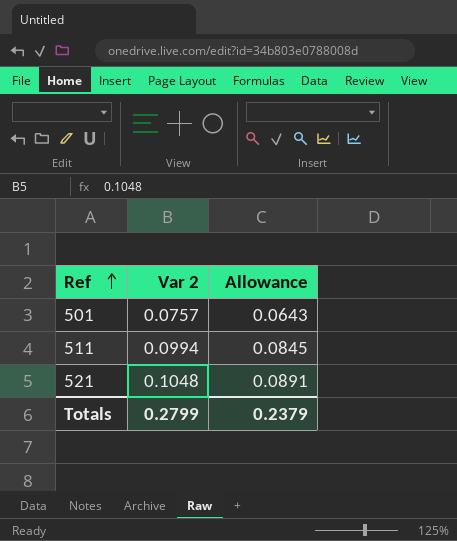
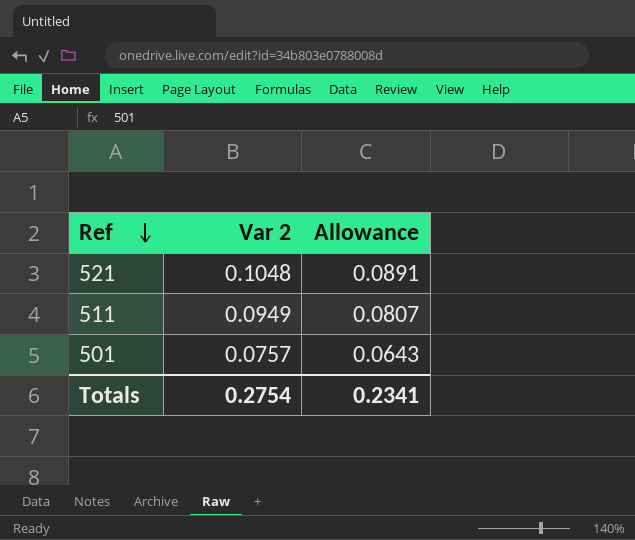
row order: Ref ascending -> Ref descending
511 | Var 2: 0.0994 -> 0.0949
511 | Allowance: 0.0845 -> 0.0807
Totals | Var 2: 0.2799 -> 0.2754
Totals | Allowance: 0.2379 -> 0.2341

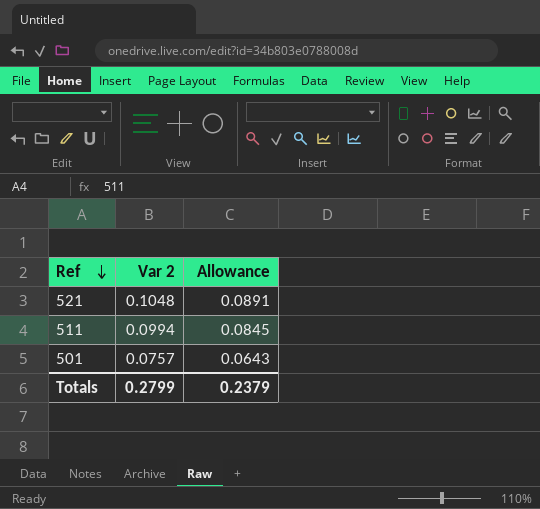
511 | Var 2: 0.0949 -> 0.0994
511 | Allowance: 0.0807 -> 0.0845
Totals | Var 2: 0.2754 -> 0.2799
Totals | Allowance: 0.2341 -> 0.2379

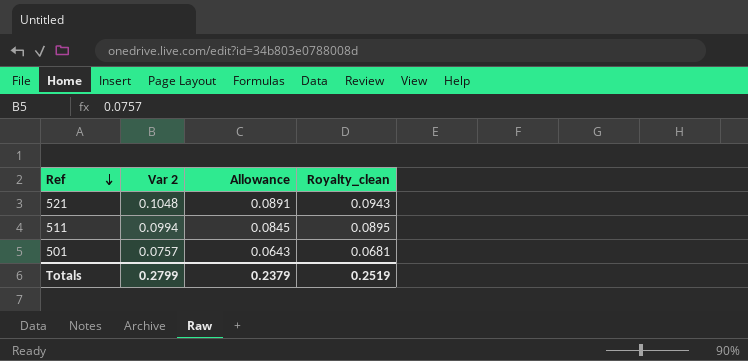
column Royalty_clean | formula: none -> [Var 2] * 0.9

